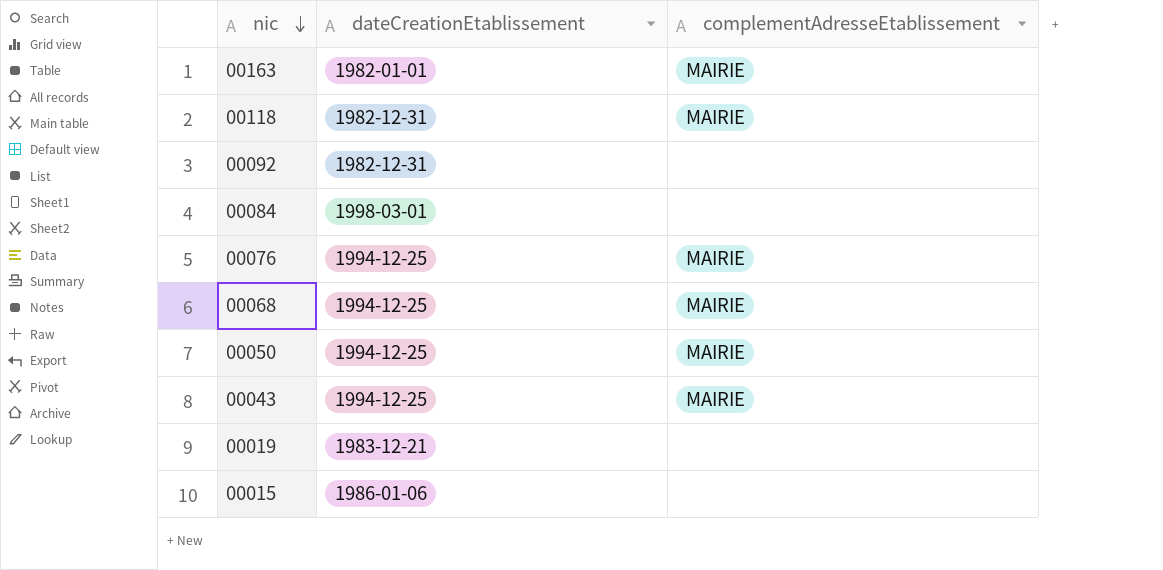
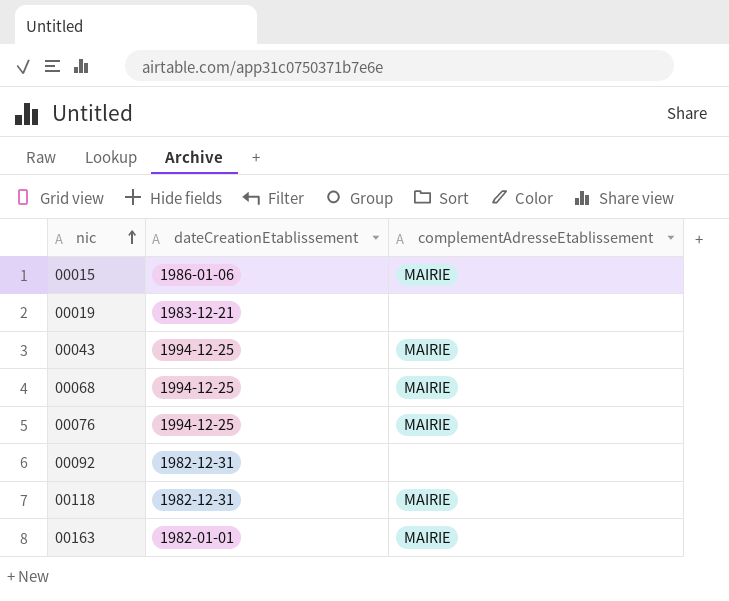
row order: nic descending -> nic ascending
row 00084: 1998-03-01 | none -> none
row 00050: 1994-12-25 | MAIRIE -> none
00015 | complementAdresseEtablissement: none -> MAIRIE

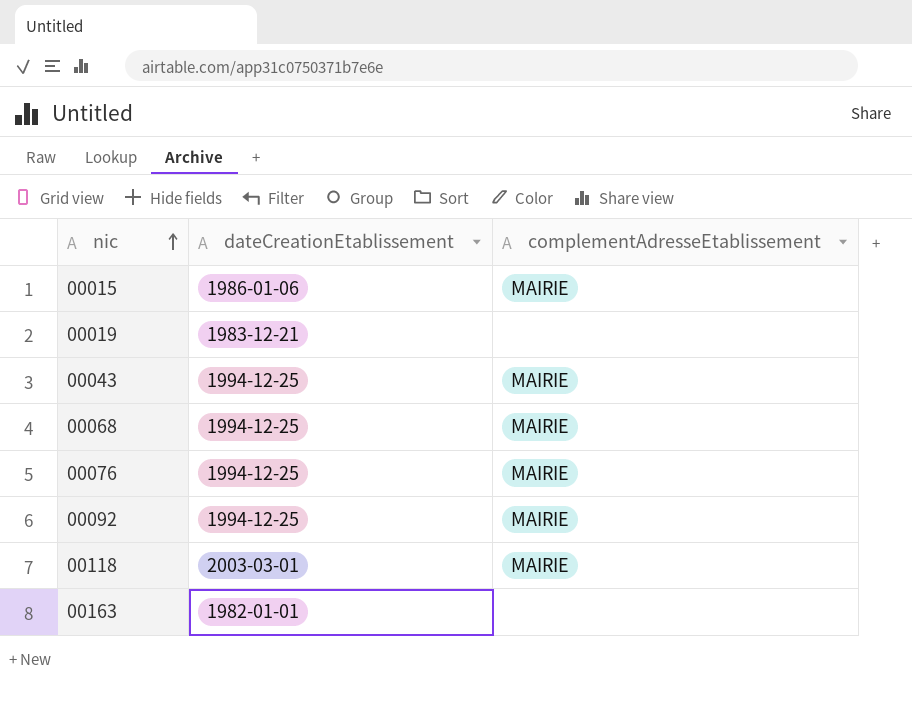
00092 | dateCreationEtablissement: 1982-12-31 -> 1994-12-25
00092 | complementAdresseEtablissement: none -> MAIRIE
00118 | dateCreationEtablissement: 1982-12-31 -> 2003-03-01
00163 | complementAdresseEtablissement: MAIRIE -> none

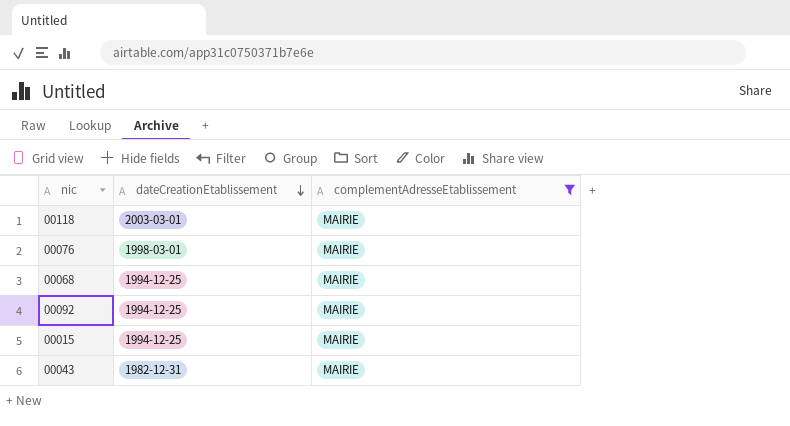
filter: none -> complementAdresseEtablissement = MAIRIE
row order: nic ascending -> dateCreationEtablissement descending
00076 | dateCreationEtablissement: 1994-12-25 -> 1998-03-01
00015 | dateCreationEtablissement: 1986-01-06 -> 1994-12-25
00043 | dateCreationEtablissement: 1994-12-25 -> 1982-12-31

